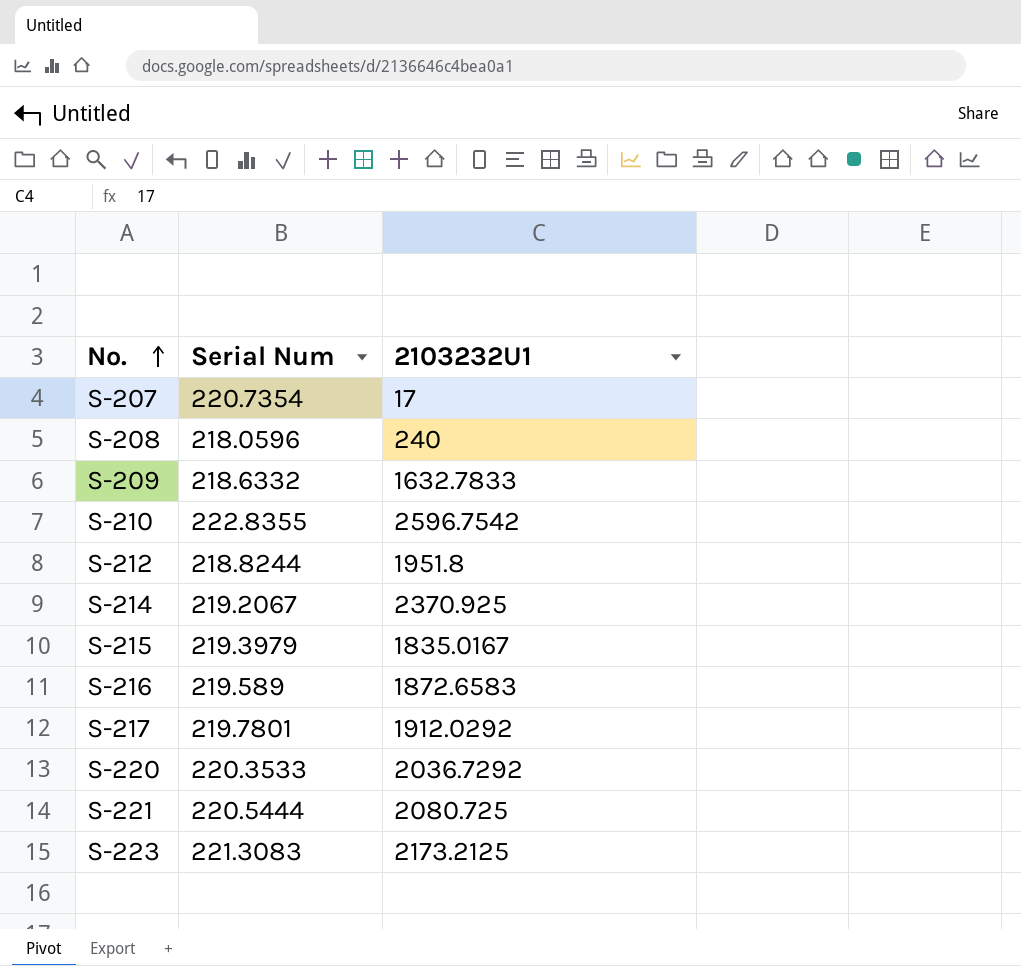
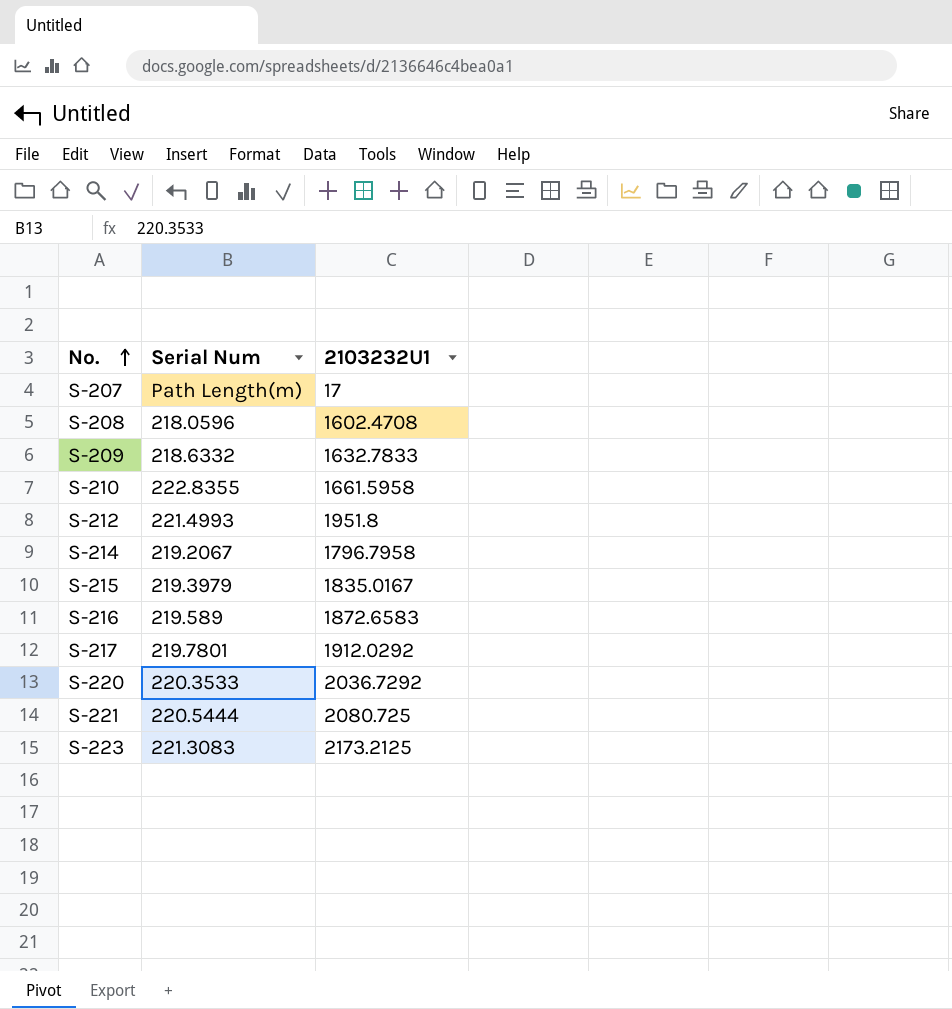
S-207 | Serial Num: 220.7354 -> Path Length(m)
S-208 | 2103232U1: 240 -> 1602.4708
S-210 | 2103232U1: 2596.7542 -> 1661.5958
S-212 | Serial Num: 218.8244 -> 221.4993
S-214 | 2103232U1: 2370.925 -> 1796.7958

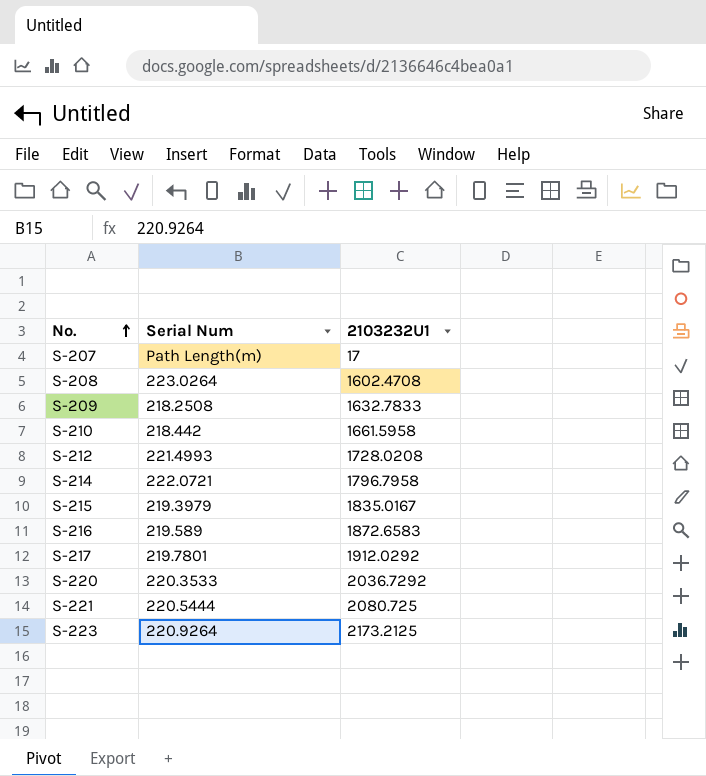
S-208 | Serial Num: 218.0596 -> 223.0264
S-209 | Serial Num: 218.6332 -> 218.2508
S-210 | Serial Num: 222.8355 -> 218.442
S-212 | 2103232U1: 1951.8 -> 1728.0208
S-214 | Serial Num: 219.2067 -> 222.0721
S-223 | Serial Num: 221.3083 -> 220.9264

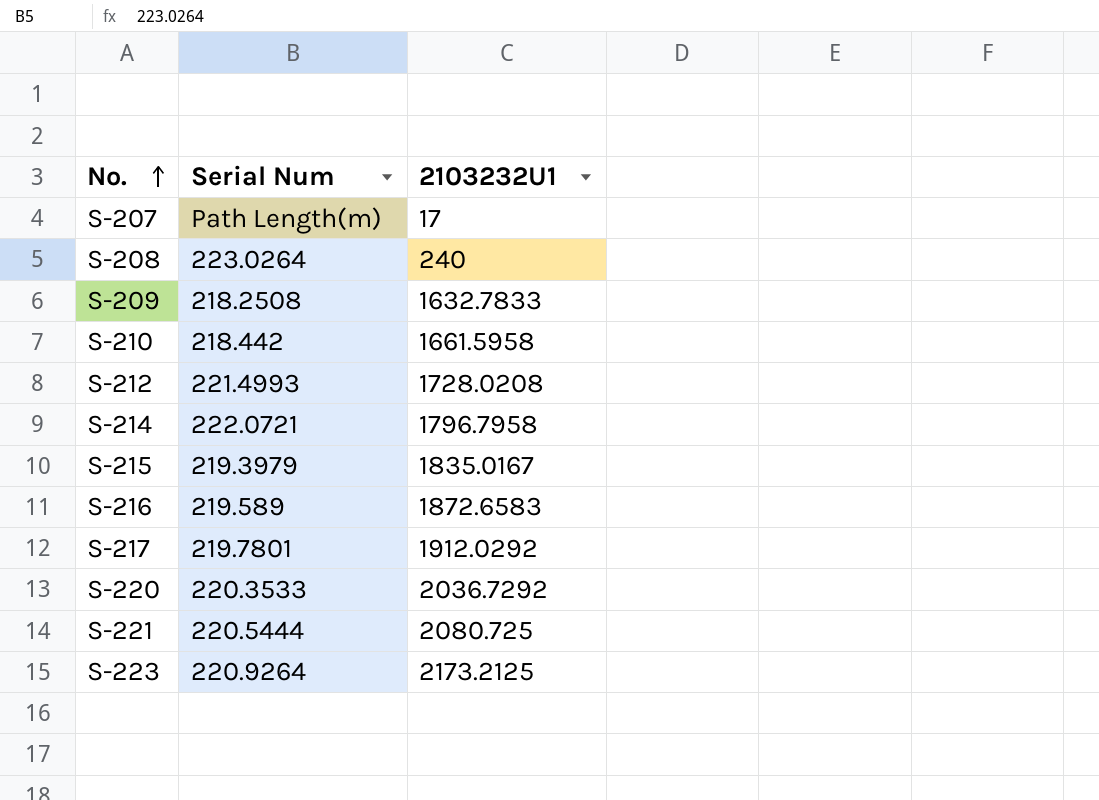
S-208 | 2103232U1: 1602.4708 -> 240

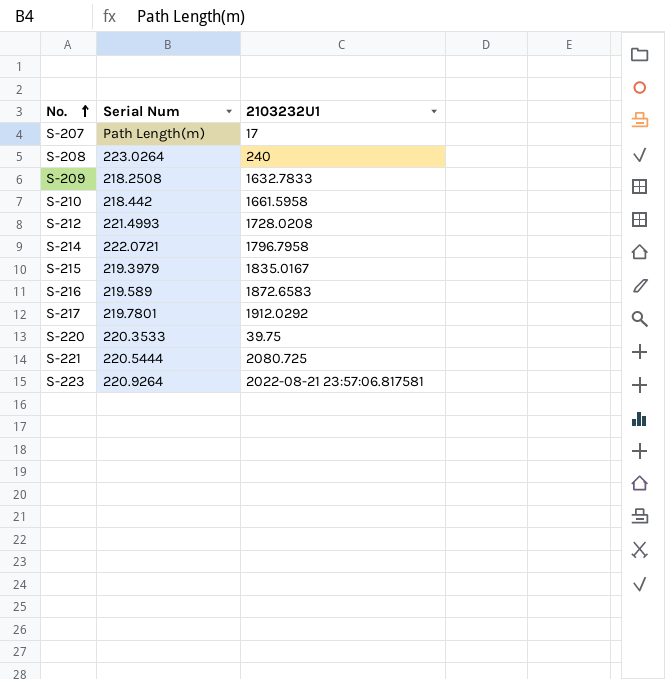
S-220 | 2103232U1: 2036.7292 -> 39.75
S-223 | 2103232U1: 2173.2125 -> 2022-08-21 23:57:06.817581

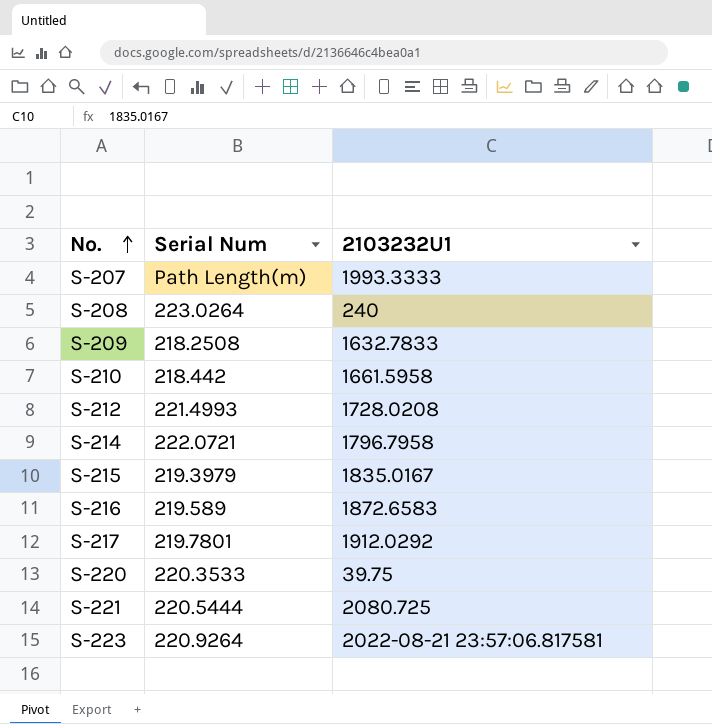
S-207 | 2103232U1: 17 -> 1993.3333

